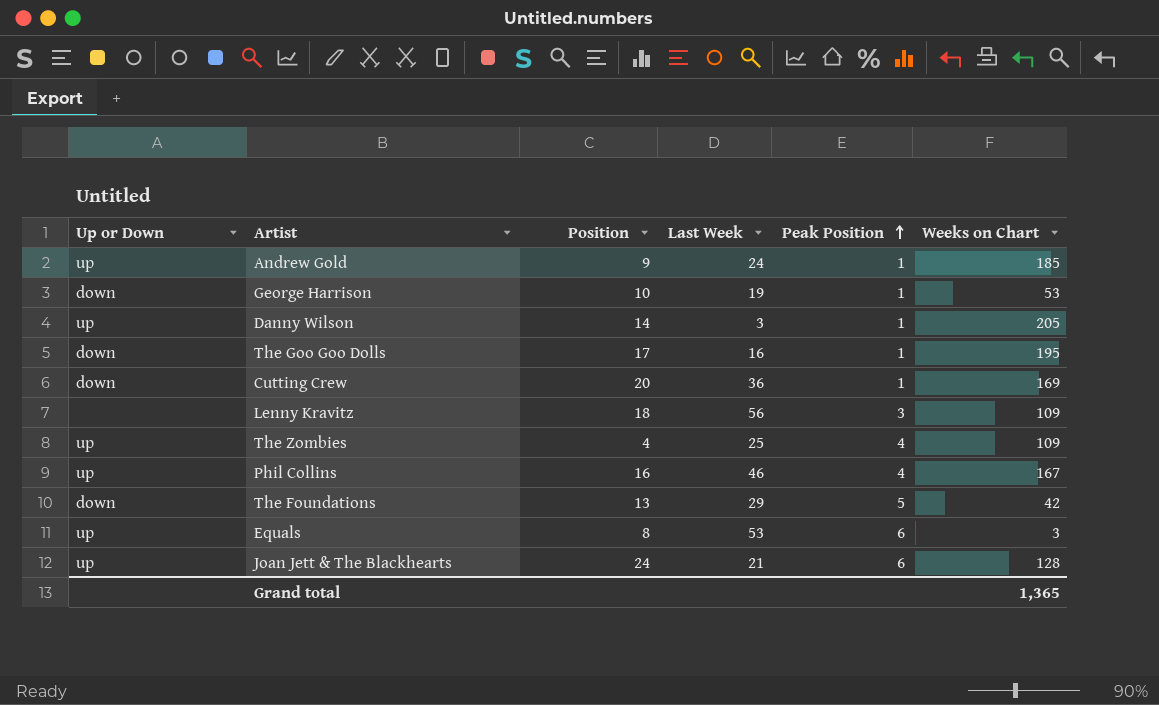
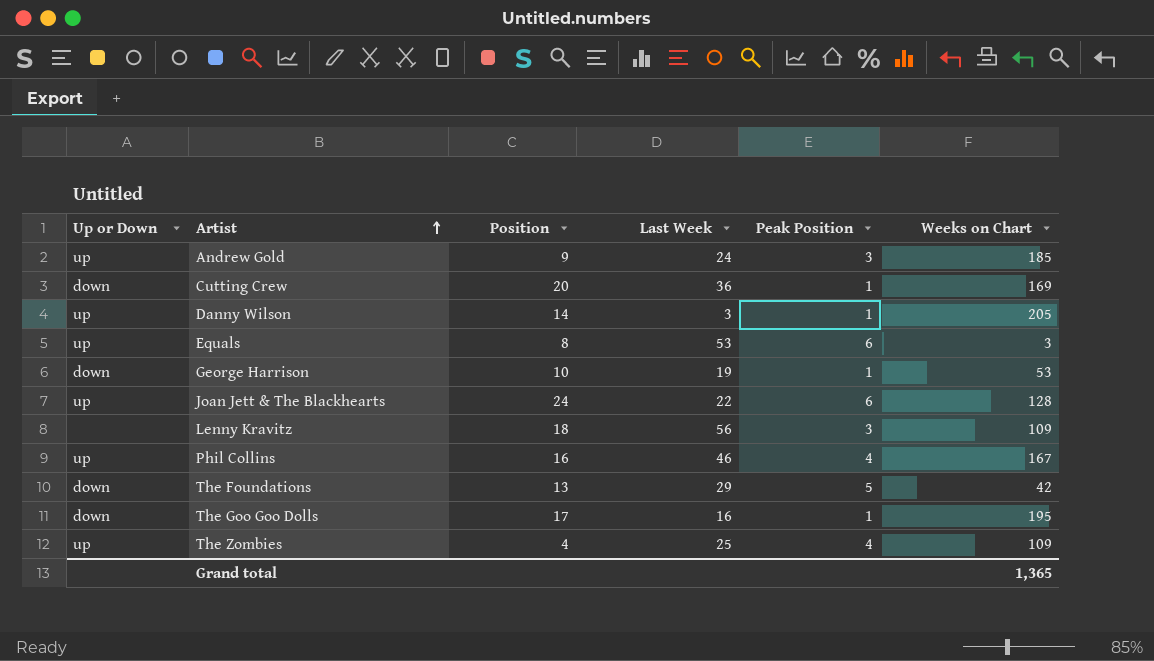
row order: Peak Position ascending -> Artist ascending
Andrew Gold | Peak Position: 1 -> 3
Joan Jett & The Blackhearts | Last Week: 21 -> 22

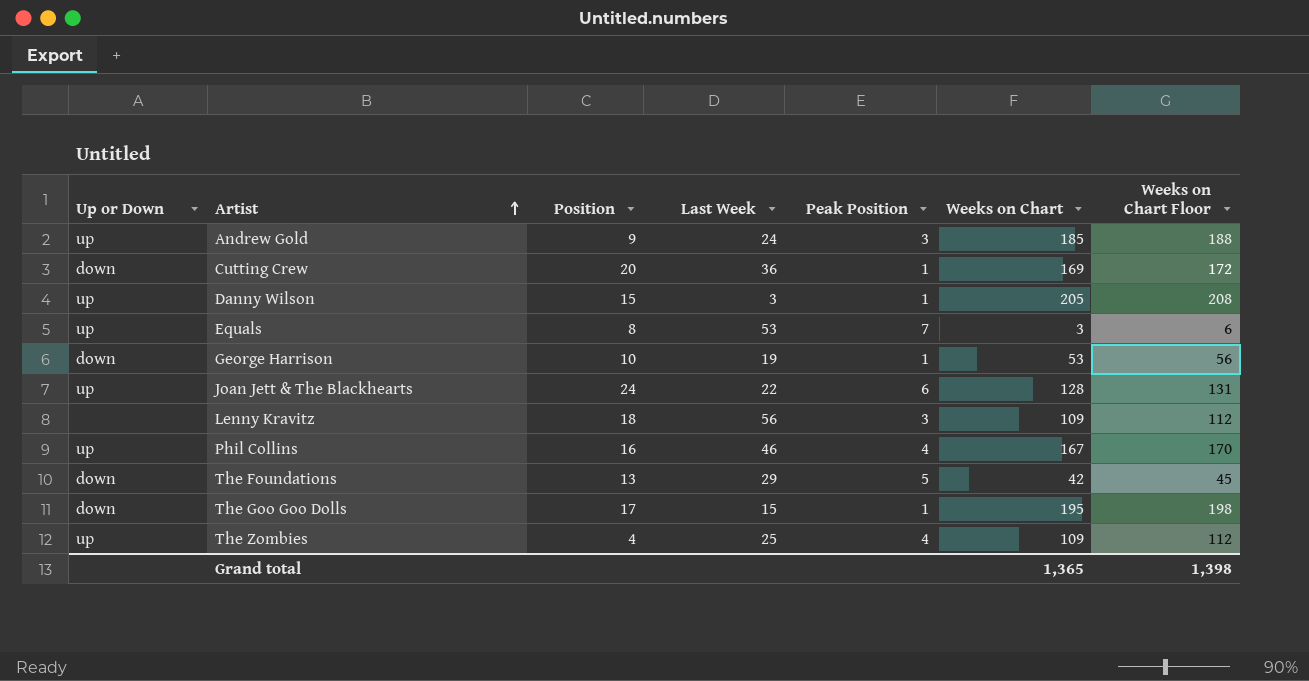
column Weeks on Chart Floor | formula: none -> [Weeks on Chart] + 3
Danny Wilson | Position: 14 -> 15
Equals | Peak Position: 6 -> 7
The Goo Goo Dolls | Last Week: 16 -> 15

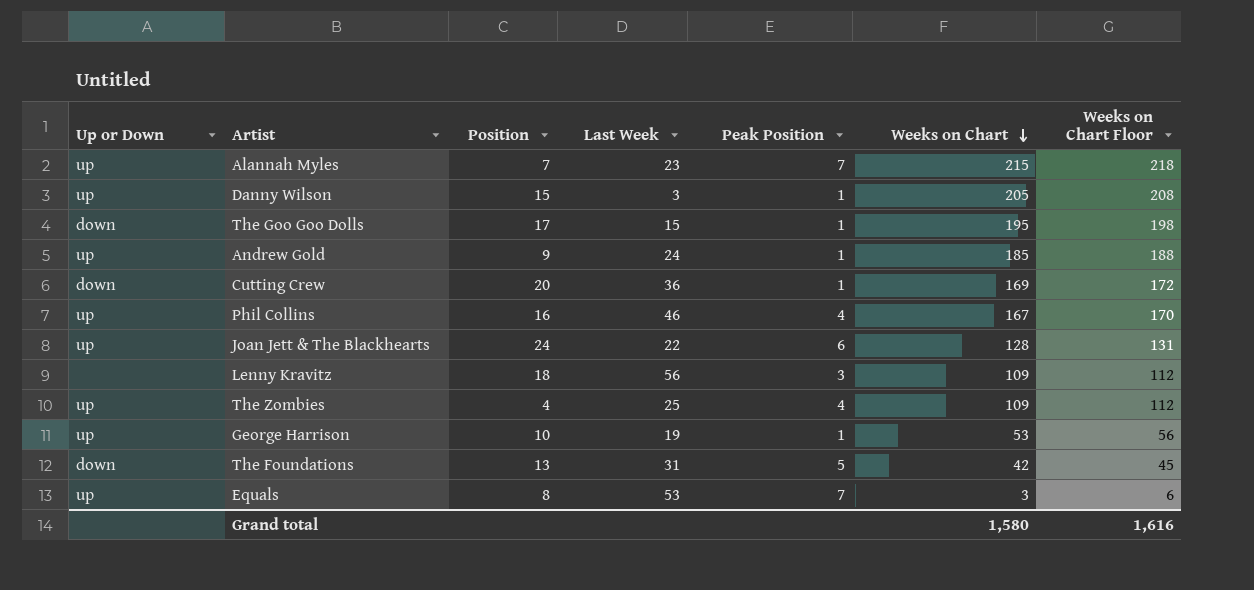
row order: Artist ascending -> Weeks on Chart descending
row Alannah Myles: none -> up | 7 | 23 | 7 | 215 | 218
Andrew Gold | Peak Position: 3 -> 1
George Harrison | Up or Down: down -> up
The Foundations | Last Week: 29 -> 31
Grand total | Weeks on Chart: 1,365 -> 1,580
Grand total | Weeks on Chart Floor: 1,398 -> 1,616

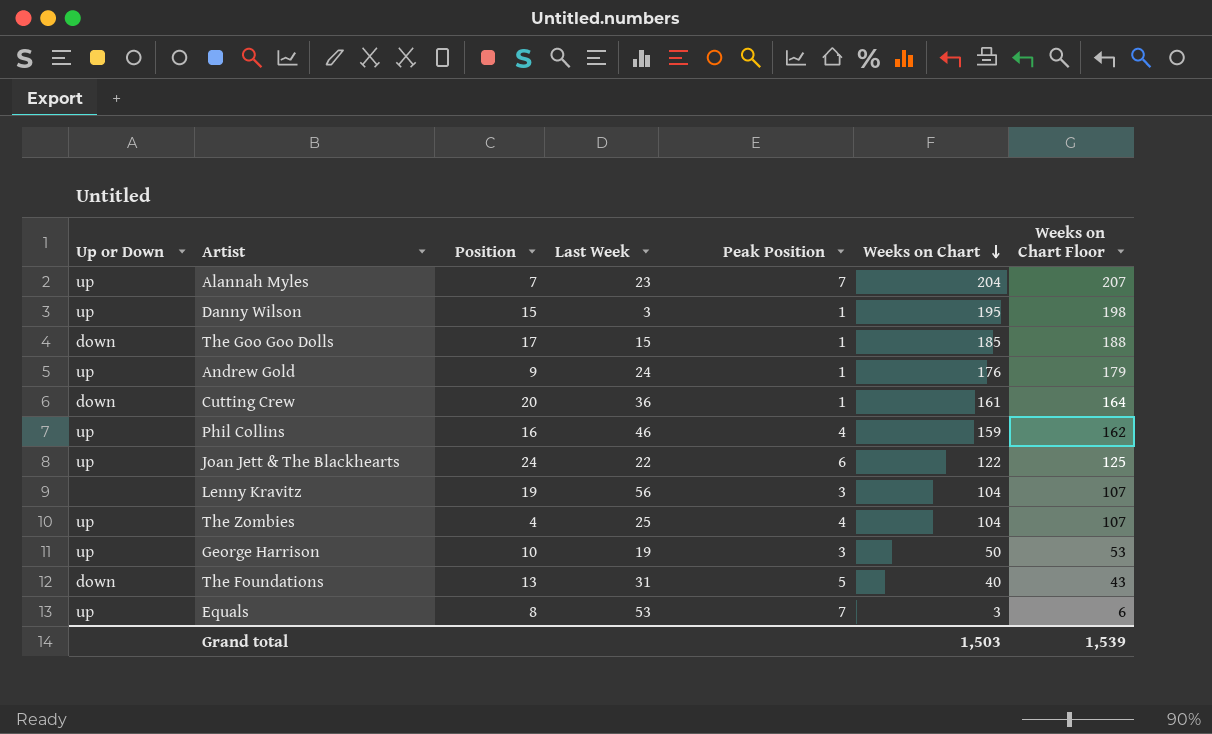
Alannah Myles | Weeks on Chart: 215 -> 204
Alannah Myles | Weeks on Chart Floor: 218 -> 207
Danny Wilson | Weeks on Chart: 205 -> 195
Danny Wilson | Weeks on Chart Floor: 208 -> 198
The Goo Goo Dolls | Weeks on Chart: 195 -> 185
The Goo Goo Dolls | Weeks on Chart Floor: 198 -> 188
Andrew Gold | Weeks on Chart: 185 -> 176
Andrew Gold | Weeks on Chart Floor: 188 -> 179
Cutting Crew | Weeks on Chart: 169 -> 161
Cutting Crew | Weeks on Chart Floor: 172 -> 164
Phil Collins | Weeks on Chart: 167 -> 159
Phil Collins | Weeks on Chart Floor: 170 -> 162
Joan Jett & The Blackhearts | Weeks on Chart: 128 -> 122
Joan Jett & The Blackhearts | Weeks on Chart Floor: 131 -> 125
Lenny Kravitz | Position: 18 -> 19
Lenny Kravitz | Weeks on Chart: 109 -> 104
Lenny Kravitz | Weeks on Chart Floor: 112 -> 107
The Zombies | Weeks on Chart: 109 -> 104
The Zombies | Weeks on Chart Floor: 112 -> 107
George Harrison | Peak Position: 1 -> 3
George Harrison | Weeks on Chart: 53 -> 50
George Harrison | Weeks on Chart Floor: 56 -> 53
The Foundations | Weeks on Chart: 42 -> 40
The Foundations | Weeks on Chart Floor: 45 -> 43
Grand total | Weeks on Chart: 1,580 -> 1,503
Grand total | Weeks on Chart Floor: 1,616 -> 1,539

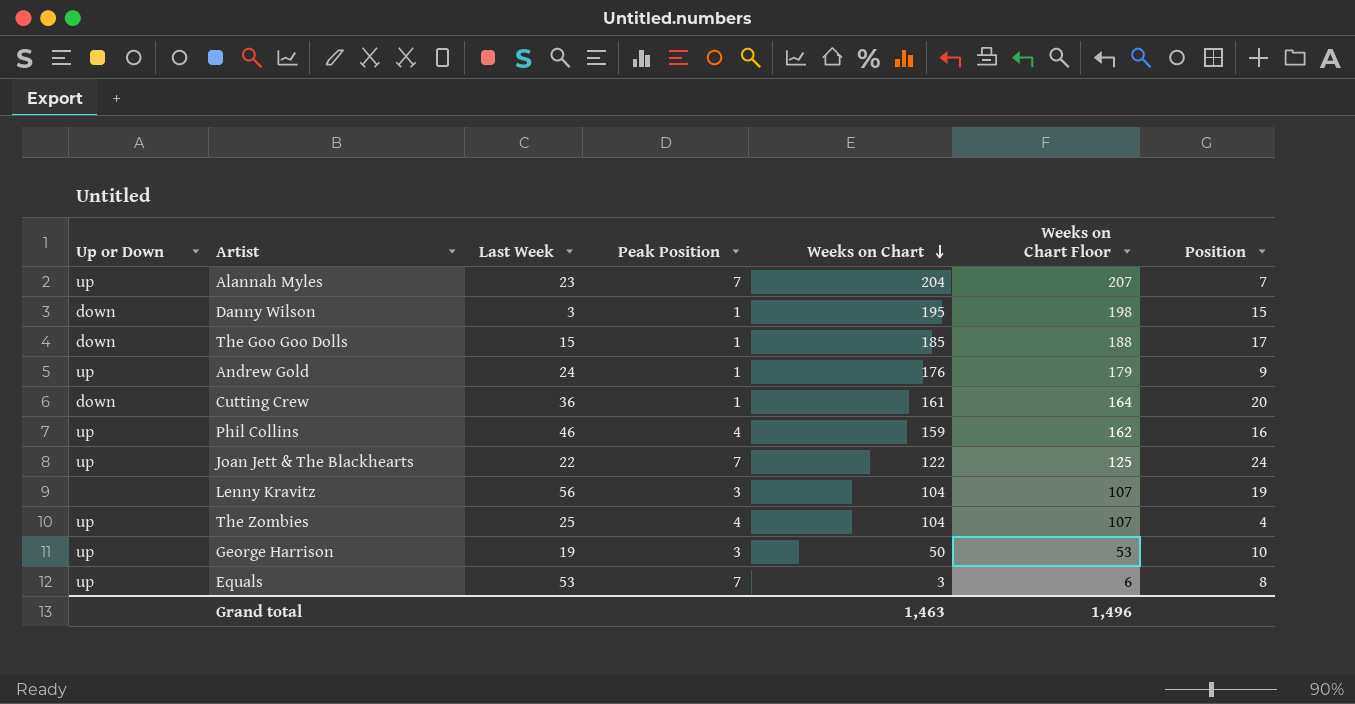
column Position | position: 3 -> 7
row The Foundations: down | 13 | 31 | 5 | 40 | 43 -> none
Danny Wilson | Up or Down: up -> down
Joan Jett & The Blackhearts | Peak Position: 6 -> 7
Grand total | Weeks on Chart: 1,503 -> 1,463
Grand total | Weeks on Chart Floor: 1,539 -> 1,496

